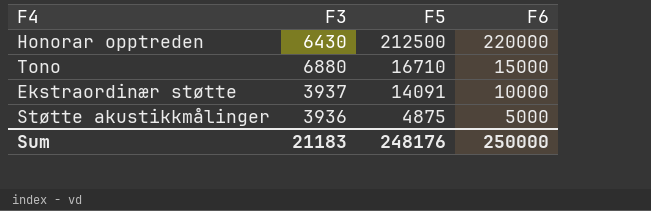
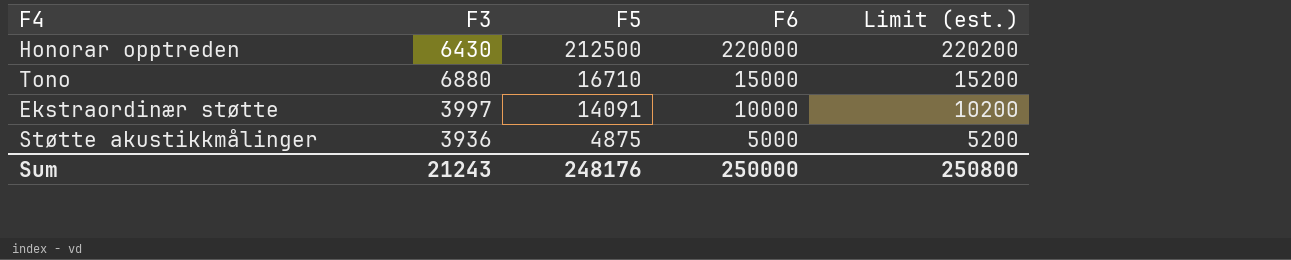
column Limit (est.) | formula: none -> [F6] + 200
Ekstraordinær støtte | F3: 3937 -> 3997
Sum | F3: 21183 -> 21243

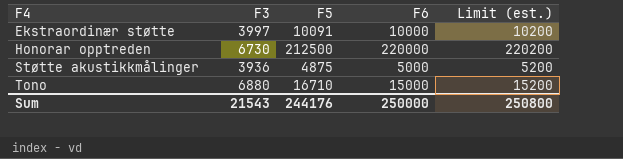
row order: F5 descending -> F4 ascending
Ekstraordinær støtte | F5: 14091 -> 10091
Honorar opptreden | F3: 6430 -> 6730
Sum | F3: 21243 -> 21543
Sum | F5: 248176 -> 244176

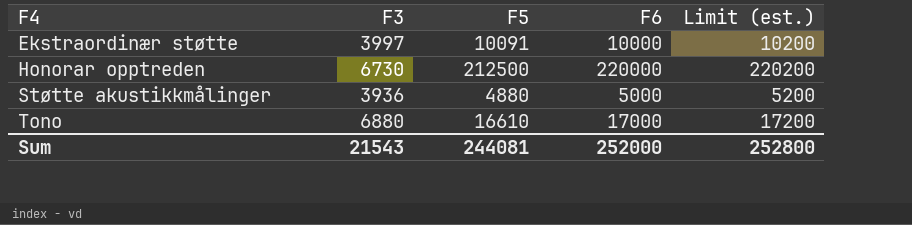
Støtte akustikkmålinger | F5: 4875 -> 4880
Tono | F5: 16710 -> 16610
Tono | F6: 15000 -> 17000
Tono | Limit (est.): 15200 -> 17200
Sum | F5: 244176 -> 244081
Sum | F6: 250000 -> 252000
Sum | Limit (est.): 250800 -> 252800

